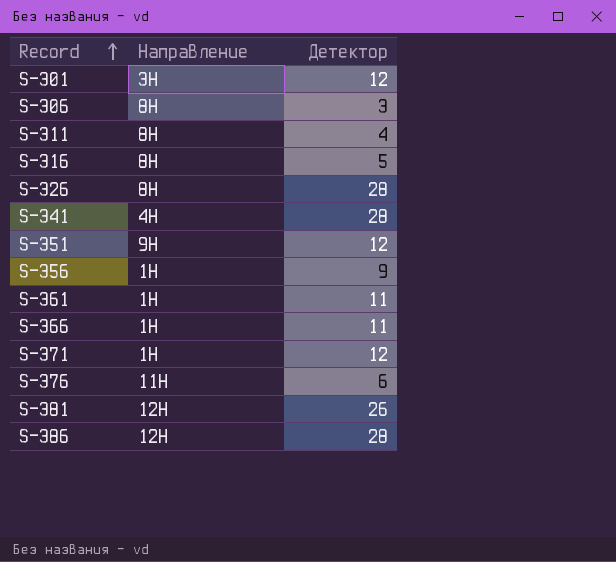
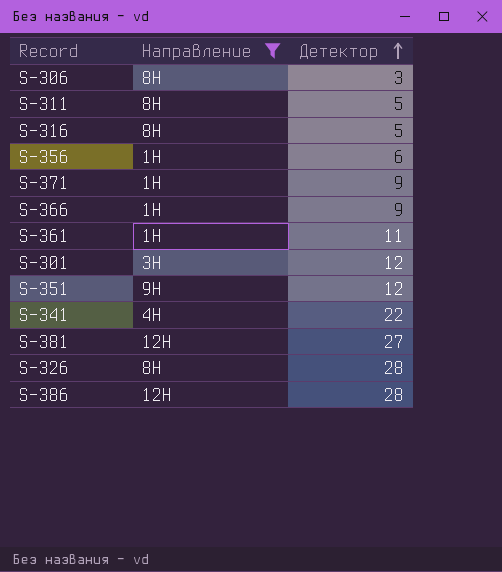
filter: none -> Направление != 11H
row order: Record ascending -> Детектор ascending
S-311 | Детектор: 4 -> 5
S-356 | Детектор: 9 -> 6
S-371 | Детектор: 12 -> 9
S-366 | Детектор: 11 -> 9
S-341 | Детектор: 28 -> 22
S-381 | Детектор: 26 -> 27

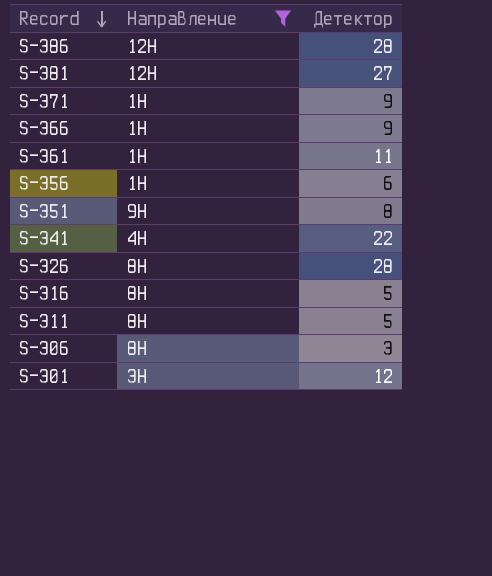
row order: Детектор ascending -> Record descending
S-351 | Детектор: 12 -> 8

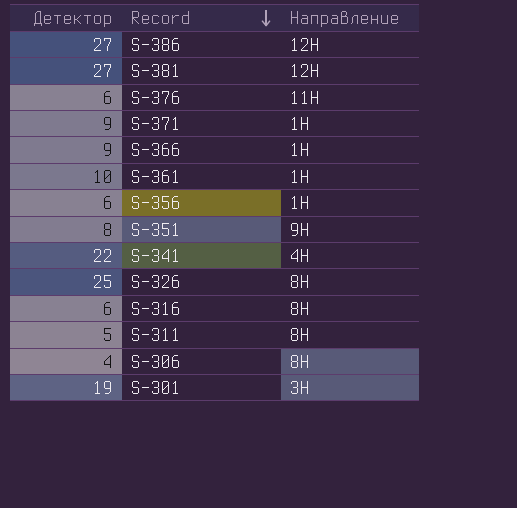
filter: Направление != 11H -> none
column Детектор | position: 3 -> 1
S-386 | Детектор: 28 -> 27
S-361 | Детектор: 11 -> 10
S-326 | Детектор: 28 -> 25
S-316 | Детектор: 5 -> 6
S-306 | Детектор: 3 -> 4
S-301 | Детектор: 12 -> 19

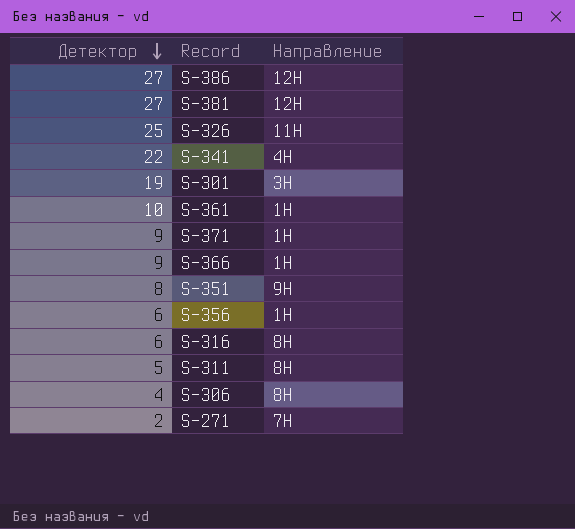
row order: Record descending -> Детектор descending
row S-376: 6 | 11H -> none
S-326 | Направление: 8H -> 11H
row S-271: none -> 2 | 7H

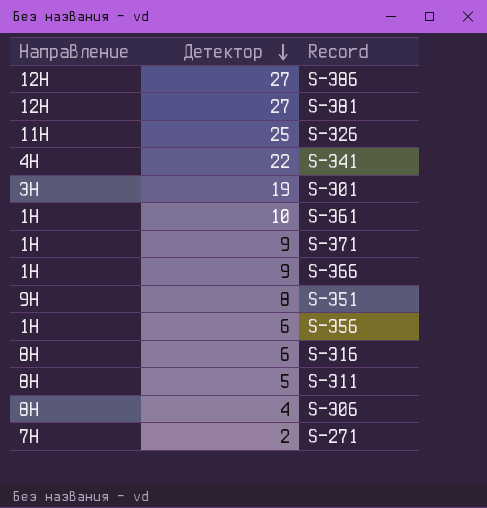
column Направление | position: 3 -> 1

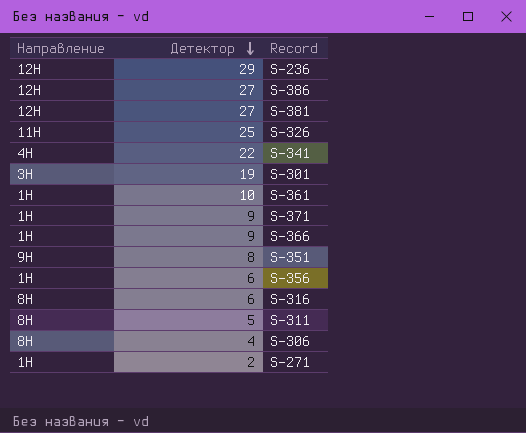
row S-236: none -> 12H | 29
S-271 | Направление: 7H -> 1H

